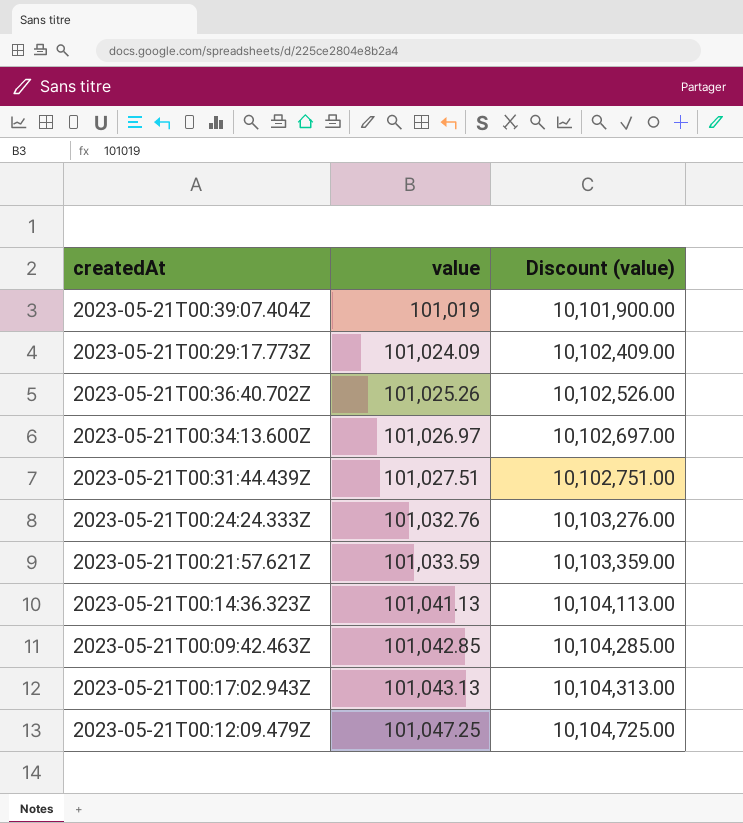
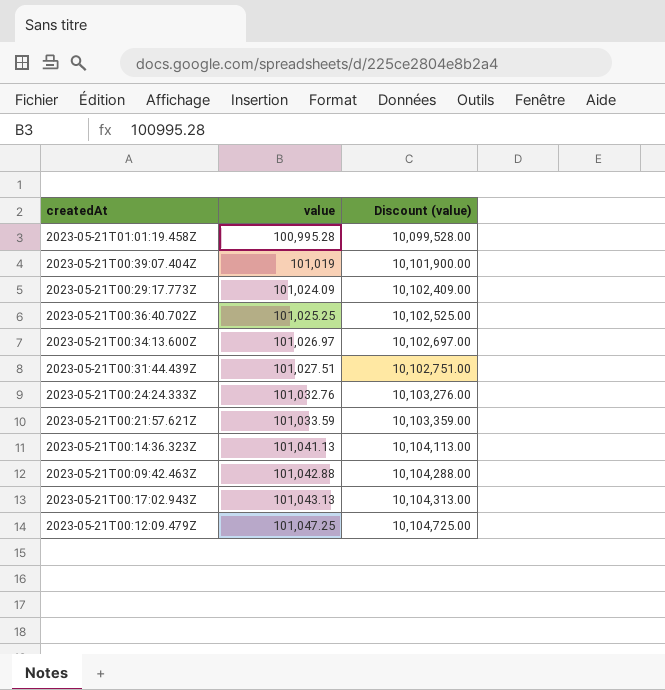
row 2023-05-21T01:01:19.458Z: none -> 100,995.28 | 10,099,528.00
2023-05-21T00:36:40.702Z | value: 101,025.26 -> 101,025.25
2023-05-21T00:36:40.702Z | Discount (value): 10,102,526.00 -> 10,102,525.00
2023-05-21T00:09:42.463Z | value: 101,042.85 -> 101,042.88
2023-05-21T00:09:42.463Z | Discount (value): 10,104,285.00 -> 10,104,288.00

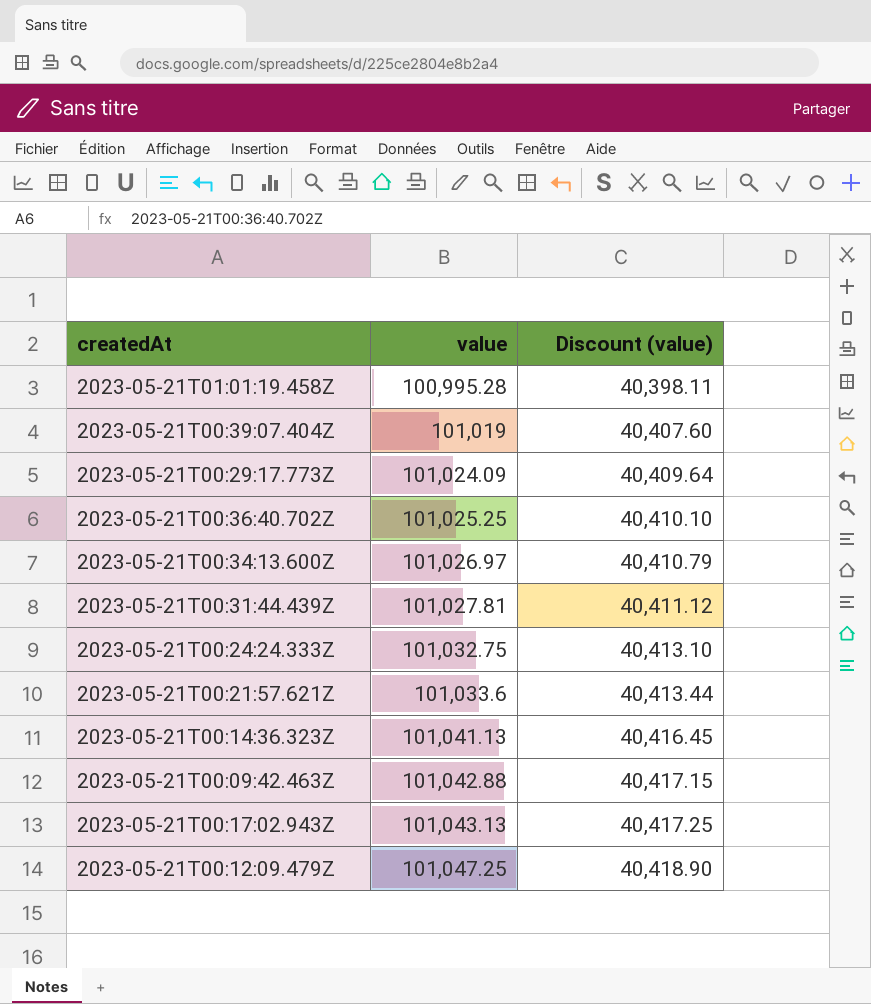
column Discount (value) | formula: [value] * 100 -> [value] * 0.4
2023-05-21T00:31:44.439Z | value: 101,027.51 -> 101,027.81
2023-05-21T00:24:24.333Z | value: 101,032.76 -> 101,032.75
2023-05-21T00:21:57.621Z | value: 101,033.59 -> 101,033.6

